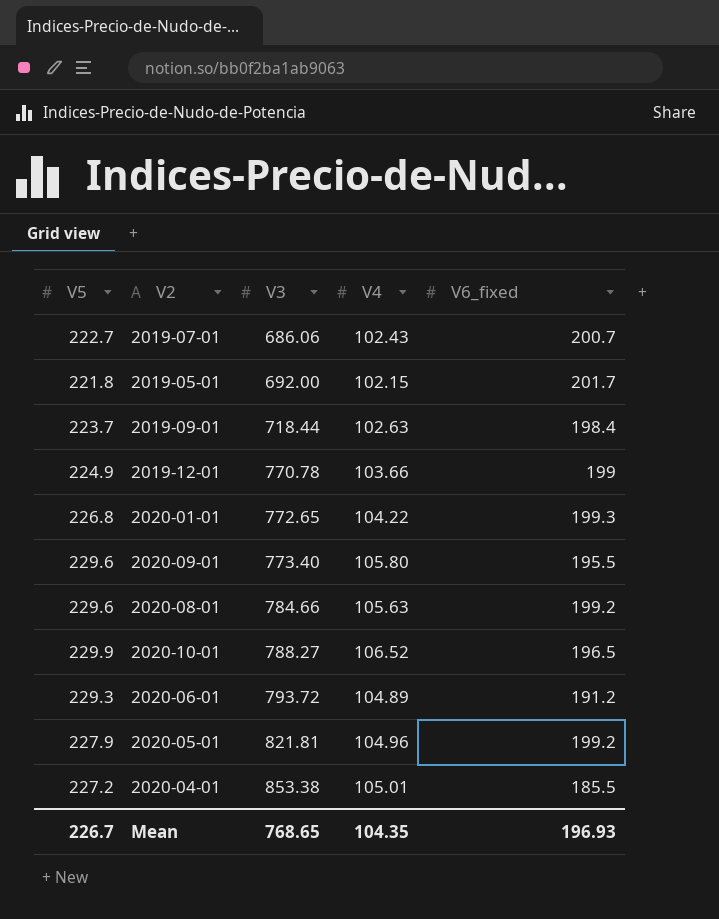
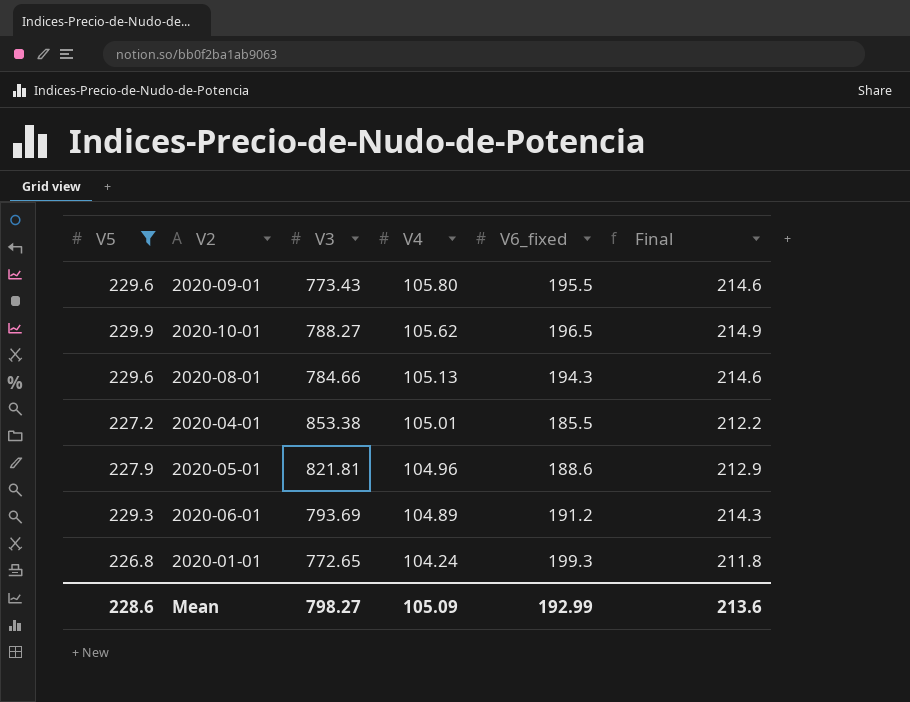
filter: none -> V5 >= 226.8
row order: V3 ascending -> V4 descending
column Final | formula: none -> [V5] - 15
2020-09-01 | V3: 773.40 -> 773.43
2020-10-01 | V4: 106.52 -> 105.62
2020-08-01 | V4: 105.63 -> 105.13
2020-08-01 | V6_fixed: 199.2 -> 194.3
2020-05-01 | V6_fixed: 199.2 -> 188.6
2020-06-01 | V3: 793.72 -> 793.69
2020-01-01 | V4: 104.22 -> 104.24
Mean | V5: 226.7 -> 228.6
Mean | V3: 768.65 -> 798.27
Mean | V4: 104.35 -> 105.09
Mean | V6_fixed: 196.93 -> 192.99

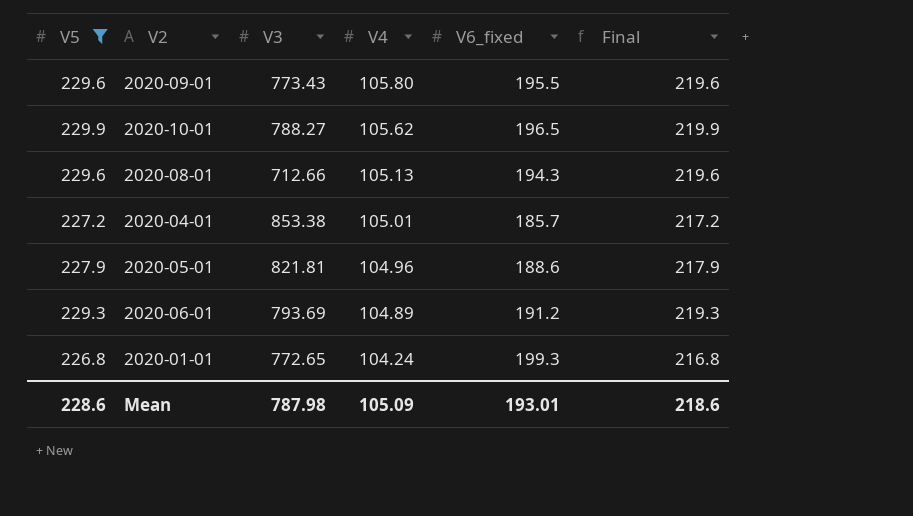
column Final | formula: [V5] - 15 -> [V5] - 10
2020-08-01 | V3: 784.66 -> 712.66
2020-04-01 | V6_fixed: 185.5 -> 185.7
Mean | V3: 798.27 -> 787.98
Mean | V6_fixed: 192.99 -> 193.01
Mean | Final: 213.6 -> 218.6

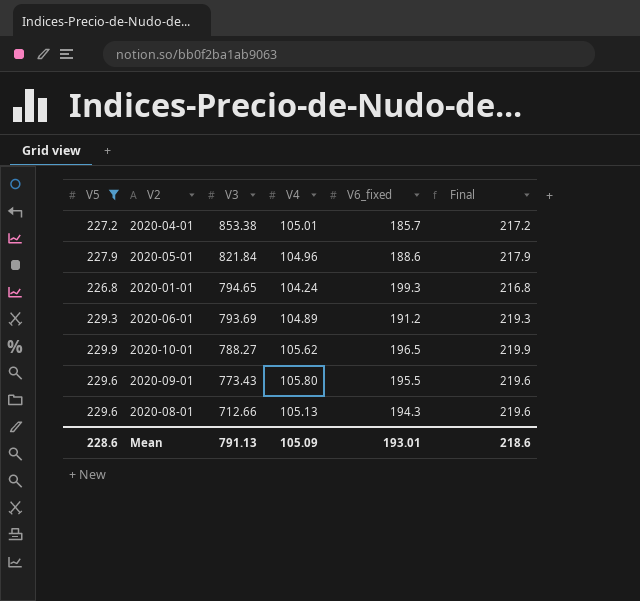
row order: V4 descending -> V3 descending
2020-05-01 | V3: 821.81 -> 821.84
2020-01-01 | V3: 772.65 -> 794.65
Mean | V3: 787.98 -> 791.13

